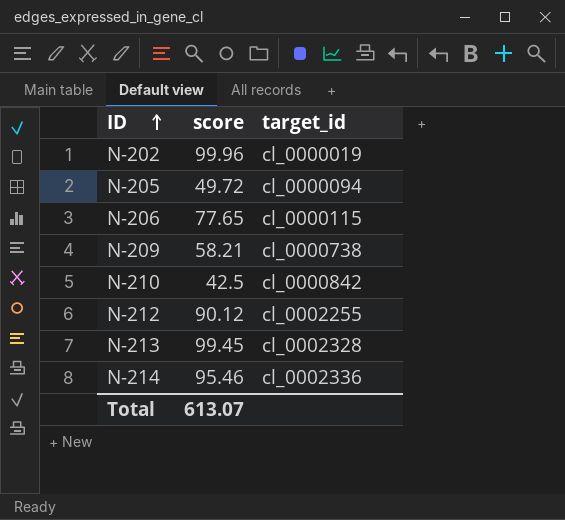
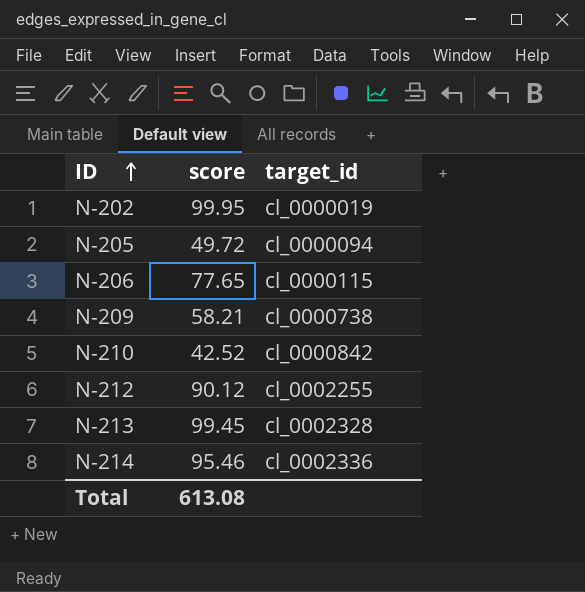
N-202 | score: 99.96 -> 99.95
N-210 | score: 42.5 -> 42.52
Total | score: 613.07 -> 613.08

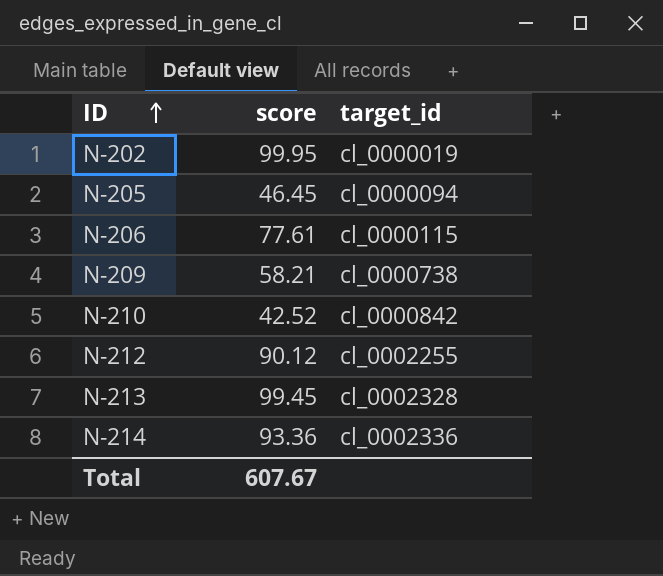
N-205 | score: 49.72 -> 46.45
N-206 | score: 77.65 -> 77.61
N-214 | score: 95.46 -> 93.36
Total | score: 613.08 -> 607.67

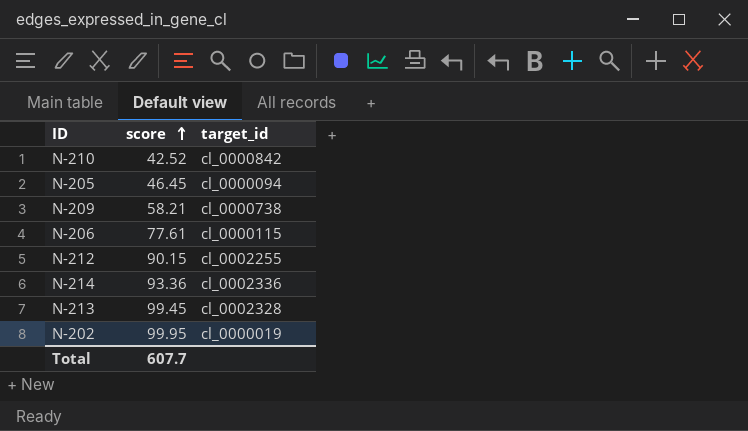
row order: ID ascending -> score ascending
N-212 | score: 90.12 -> 90.15
Total | score: 607.67 -> 607.7

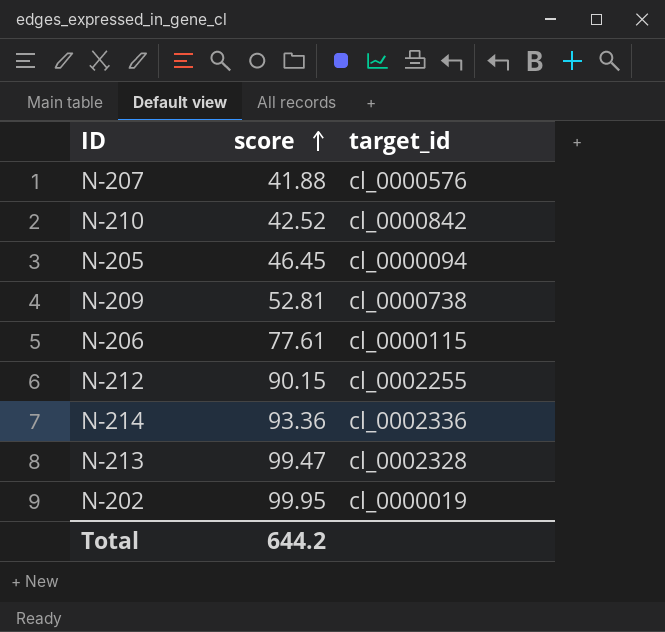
row N-207: none -> 41.88 | cl_0000576
N-209 | score: 58.21 -> 52.81
N-213 | score: 99.45 -> 99.47
Total | score: 607.7 -> 644.2

